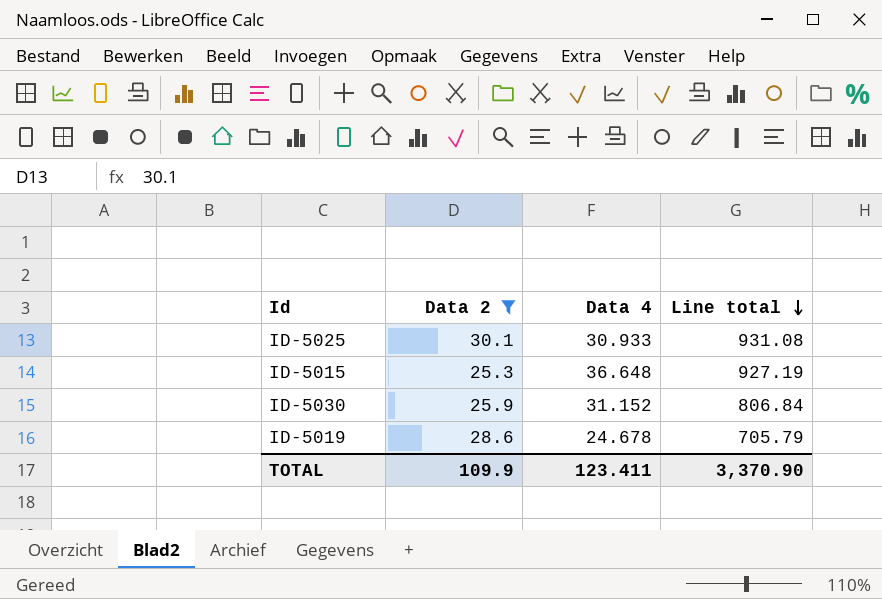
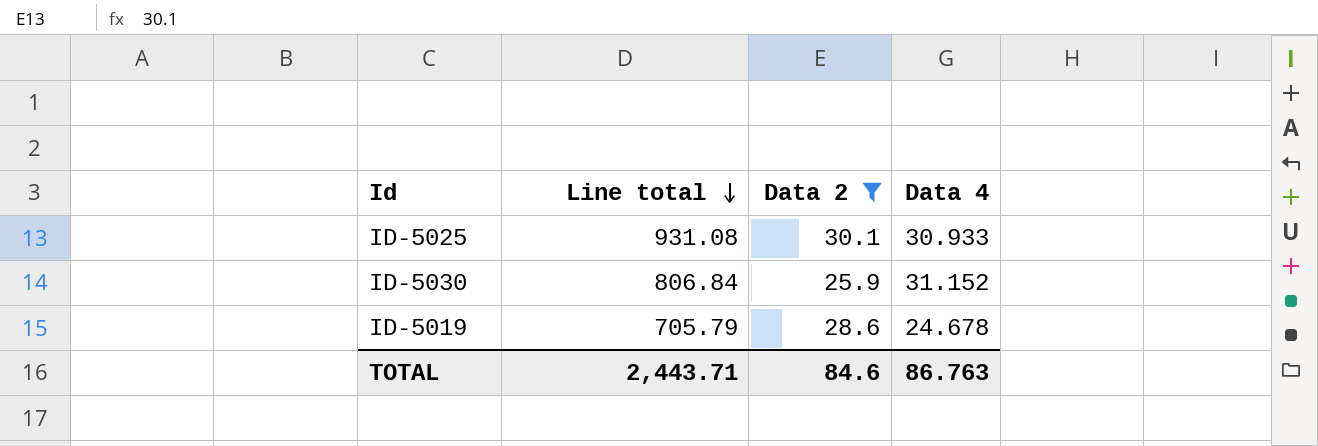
column Line total | position: 4 -> 2
row ID-5015: 25.3 | 36.648 | 927.19 -> none
TOTAL | Line total: 3,370.90 -> 2,443.71
TOTAL | Data 2: 109.9 -> 84.6
TOTAL | Data 4: 123.411 -> 86.763

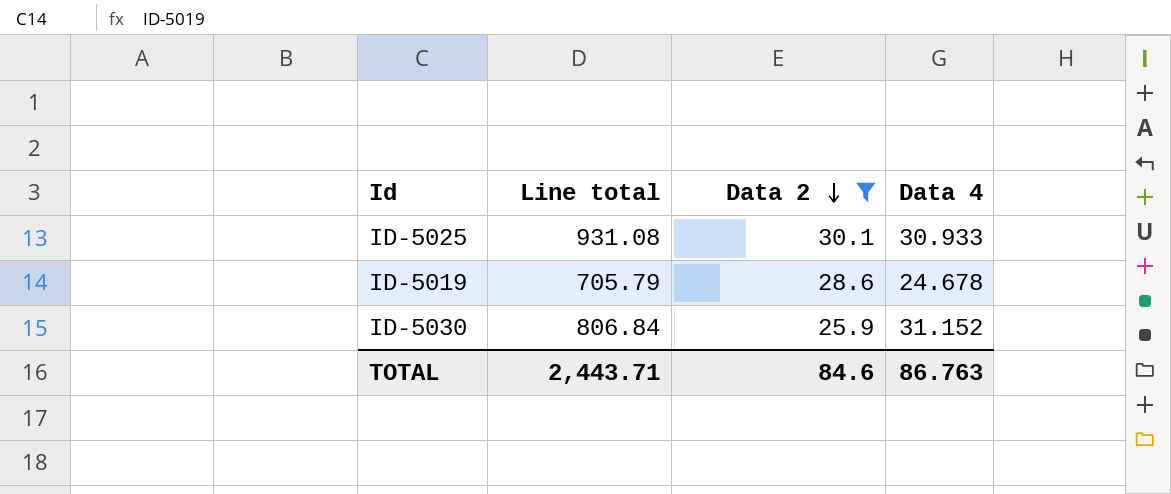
row order: Line total descending -> Data 2 descending

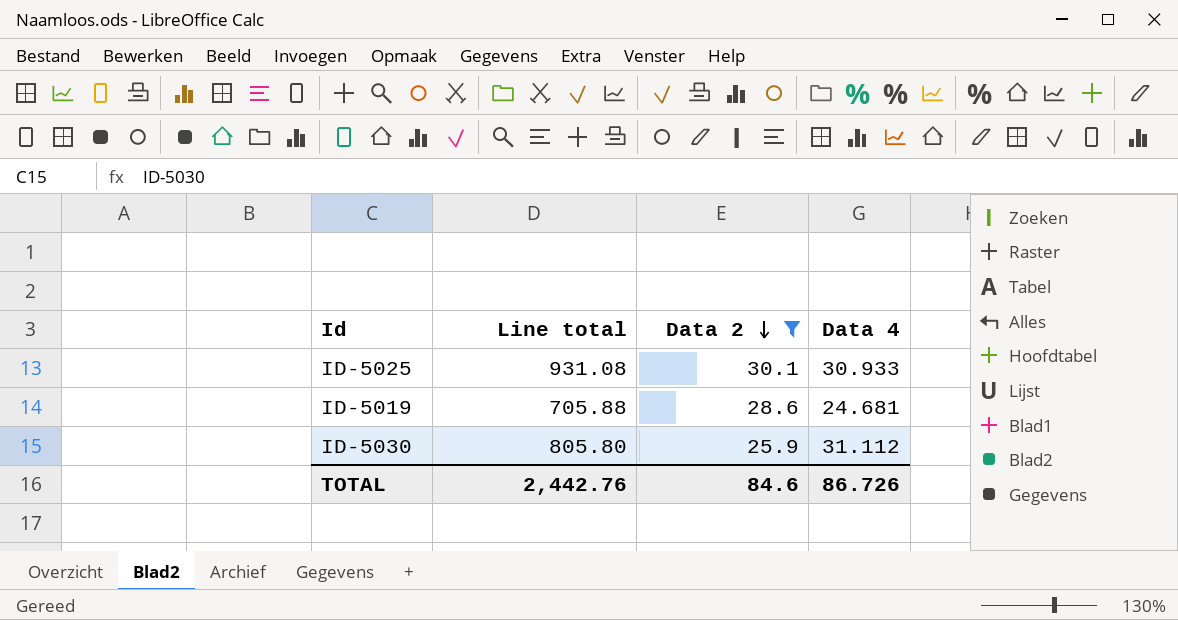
ID-5019 | Line total: 705.79 -> 705.88
ID-5019 | Data 4: 24.678 -> 24.681
ID-5030 | Line total: 806.84 -> 805.80
ID-5030 | Data 4: 31.152 -> 31.112
TOTAL | Line total: 2,443.71 -> 2,442.76
TOTAL | Data 4: 86.763 -> 86.726

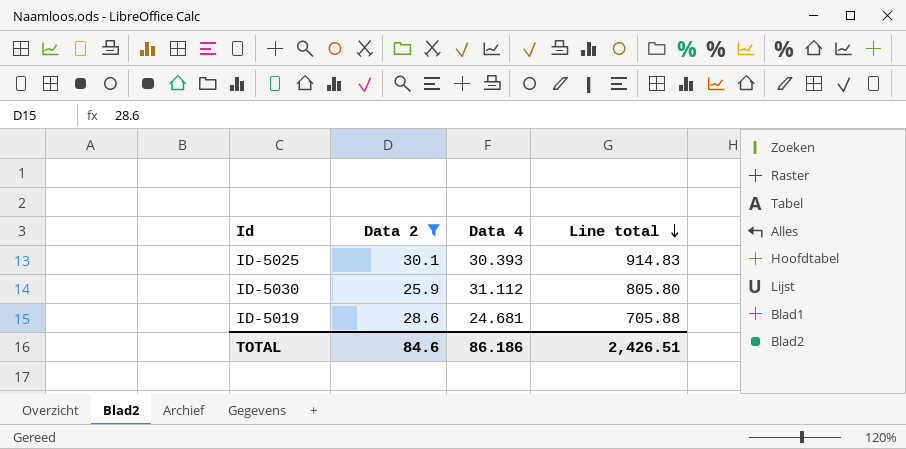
row order: Data 2 descending -> Line total descending
column Line total | position: 2 -> 4
ID-5025 | Data 4: 30.933 -> 30.393
ID-5025 | Line total: 931.08 -> 914.83
TOTAL | Data 4: 86.726 -> 86.186
TOTAL | Line total: 2,442.76 -> 2,426.51

